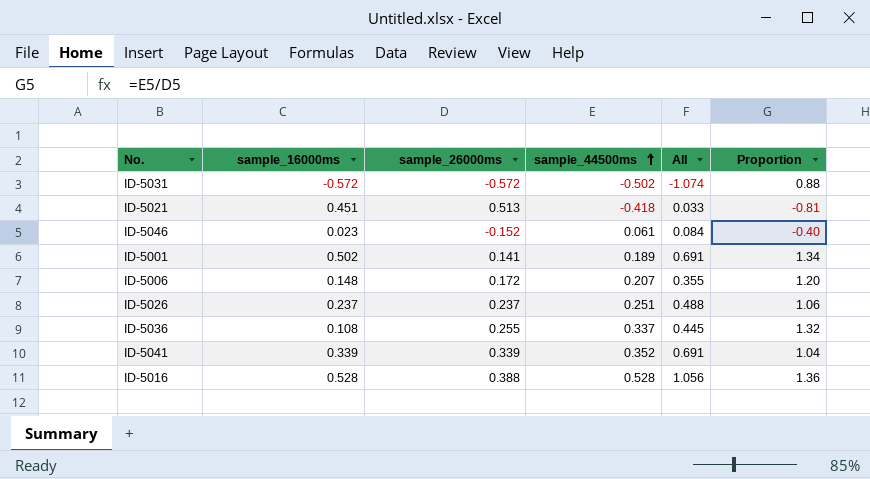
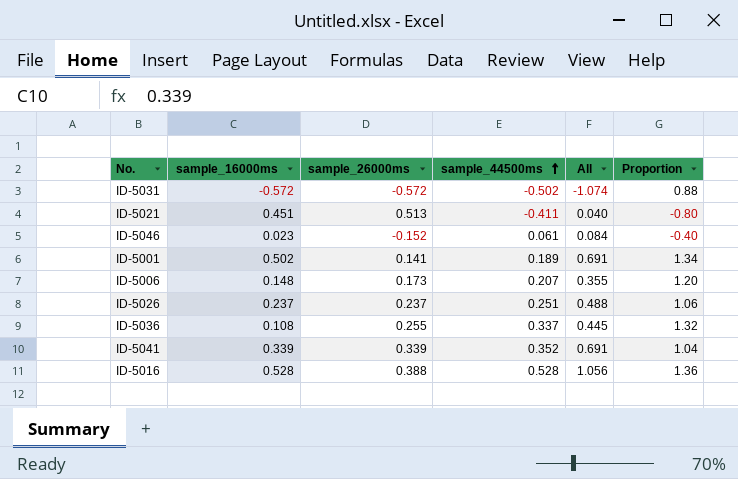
ID-5021 | sample_44500ms: -0.418 -> -0.411
ID-5021 | All: 0.033 -> 0.040
ID-5021 | Proportion: -0.81 -> -0.80
ID-5006 | sample_26000ms: 0.172 -> 0.173

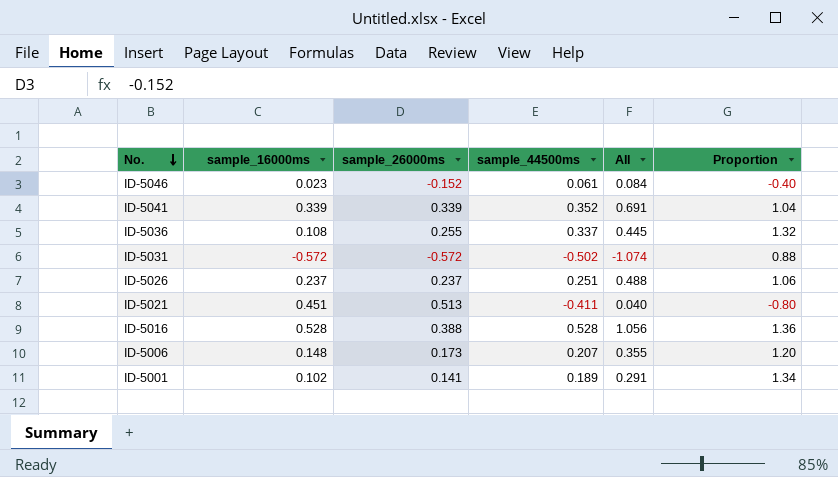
row order: sample_44500ms ascending -> No. descending
ID-5001 | sample_16000ms: 0.502 -> 0.102
ID-5001 | All: 0.691 -> 0.291

